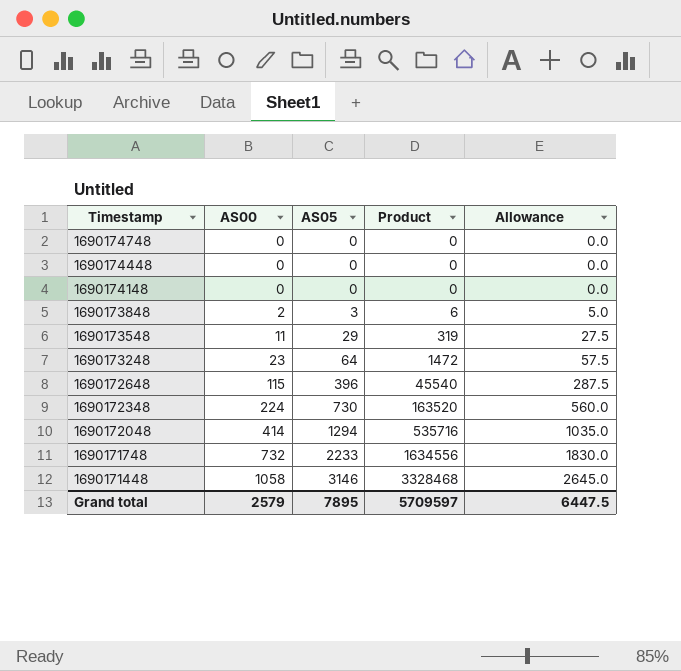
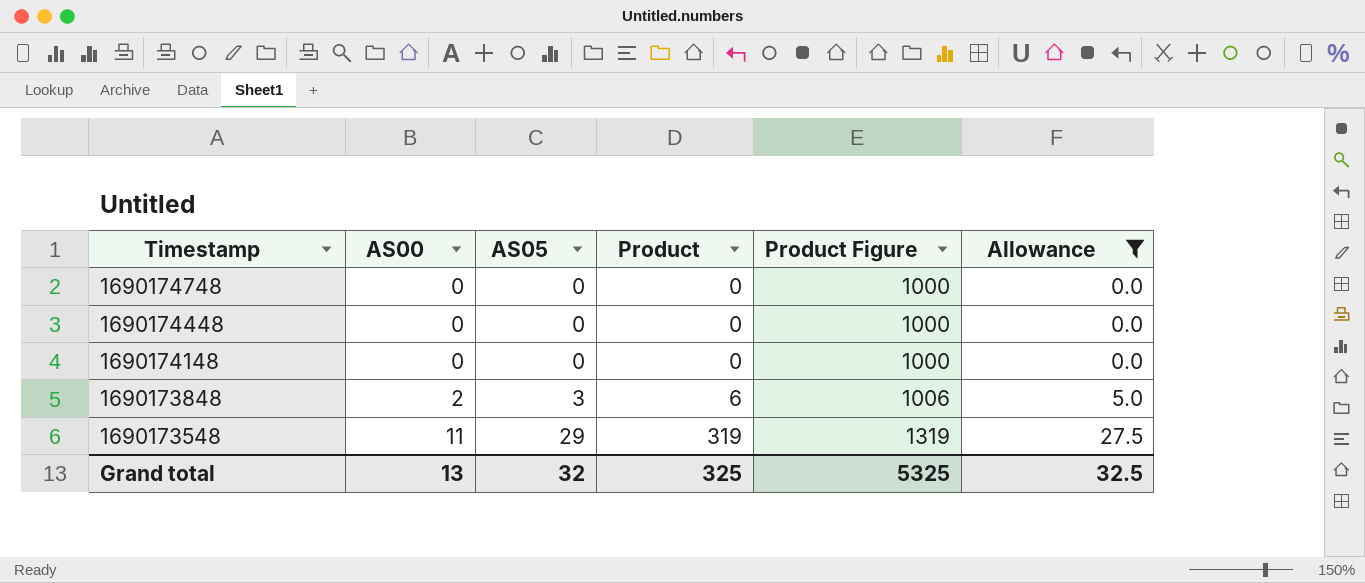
filter: none -> Allowance <= 27.5
column Product Figure | formula: none -> [Product] + 1000
Grand total | AS00: 2579 -> 13
Grand total | AS05: 7895 -> 32
Grand total | Product: 5709597 -> 325
Grand total | Allowance: 6447.5 -> 32.5

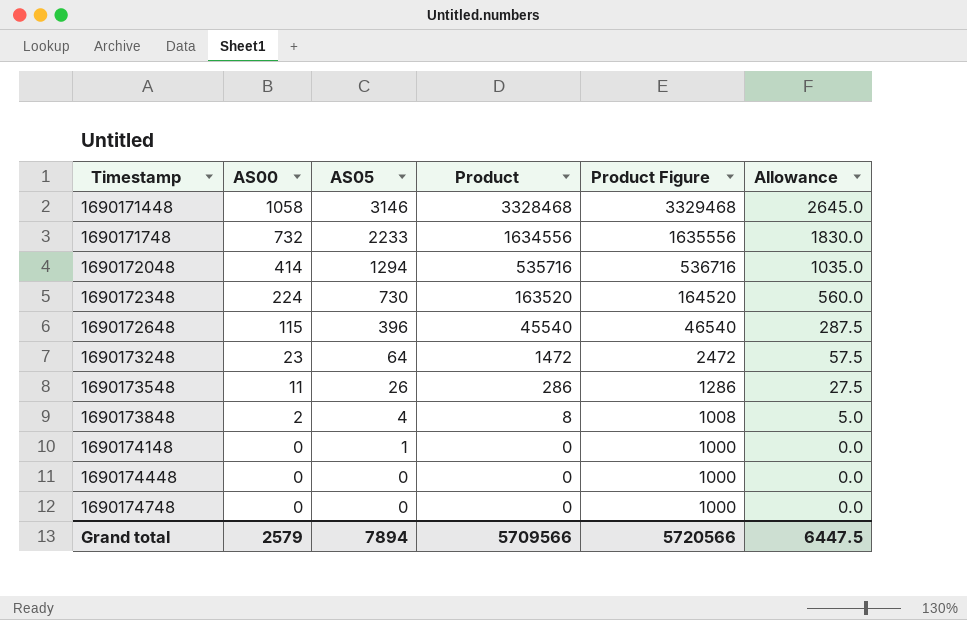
filter: Allowance <= 27.5 -> none
row order: Timestamp descending -> Timestamp ascending
1690173548 | AS05: 29 -> 26
1690173548 | Product: 319 -> 286
1690173548 | Product Figure: 1319 -> 1286
1690173848 | AS05: 3 -> 4
1690173848 | Product: 6 -> 8
1690173848 | Product Figure: 1006 -> 1008
1690174148 | AS05: 0 -> 1
Grand total | AS00: 13 -> 2579
Grand total | AS05: 32 -> 7894
Grand total | Product: 325 -> 5709566
Grand total | Product Figure: 5325 -> 5720566
Grand total | Allowance: 32.5 -> 6447.5

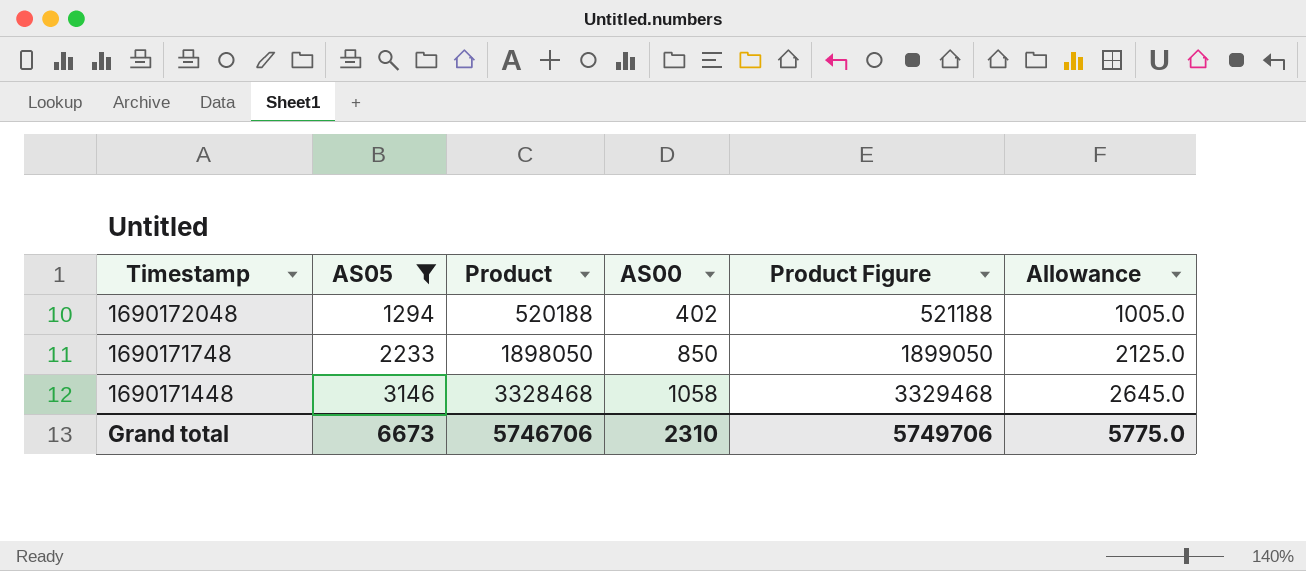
filter: none -> AS05 >= 1294
row order: Timestamp ascending -> Timestamp descending
column AS00 | position: 2 -> 4
1690172048 | Product: 535716 -> 520188
1690172048 | AS00: 414 -> 402
1690172048 | Product Figure: 536716 -> 521188
1690172048 | Allowance: 1035.0 -> 1005.0
1690171748 | Product: 1634556 -> 1898050
1690171748 | AS00: 732 -> 850
1690171748 | Product Figure: 1635556 -> 1899050
1690171748 | Allowance: 1830.0 -> 2125.0
Grand total | AS05: 7894 -> 6673
Grand total | Product: 5709566 -> 5746706
Grand total | AS00: 2579 -> 2310
Grand total | Product Figure: 5720566 -> 5749706
Grand total | Allowance: 6447.5 -> 5775.0

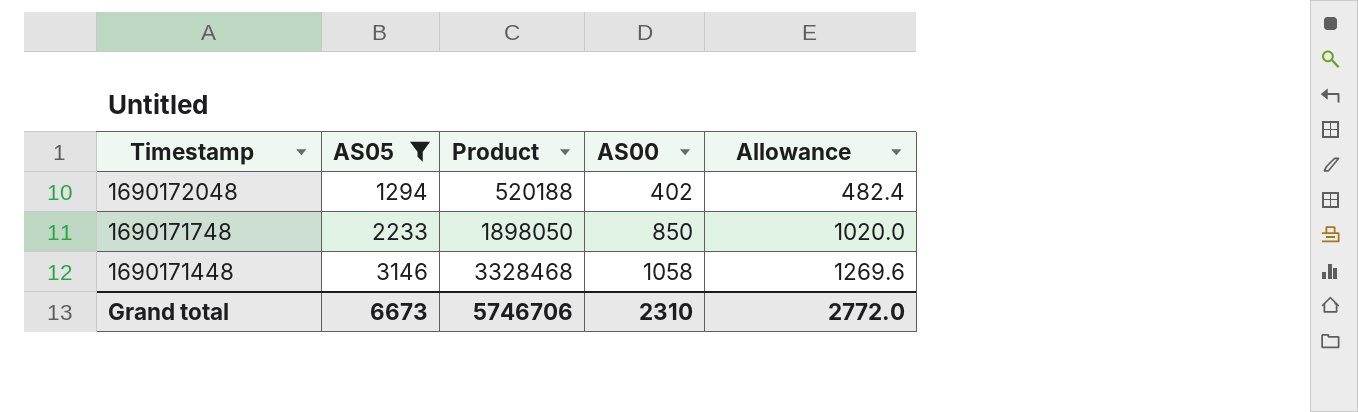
column Product Figure | formula: [Product] + 1000 -> none
column Allowance | formula: [AS00] * 2.5 -> [AS00] * 1.2
Grand total | Allowance: 5775.0 -> 2772.0

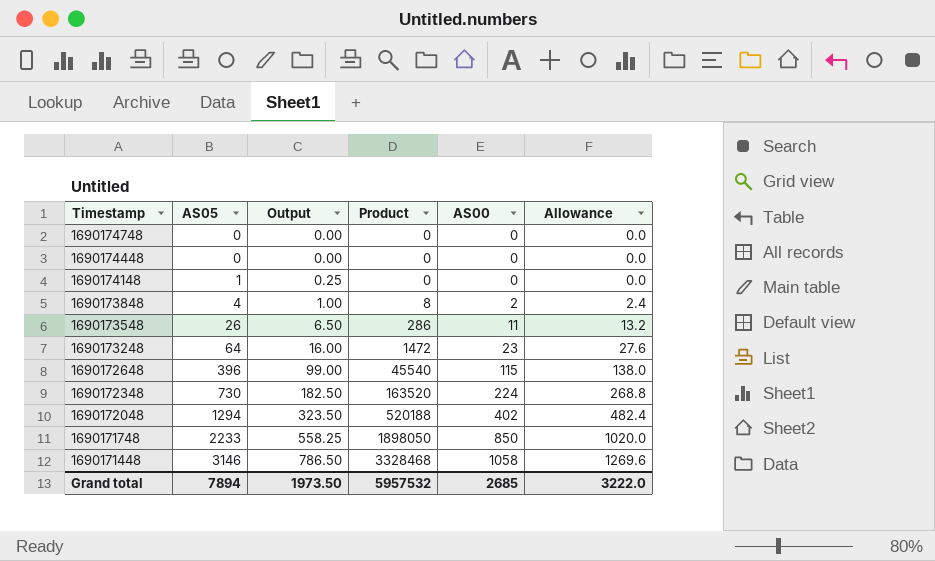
filter: AS05 >= 1294 -> none
column Output | formula: none -> [AS05] * 0.25
Grand total | AS05: 6673 -> 7894
Grand total | Product: 5746706 -> 5957532
Grand total | AS00: 2310 -> 2685
Grand total | Allowance: 2772.0 -> 3222.0

